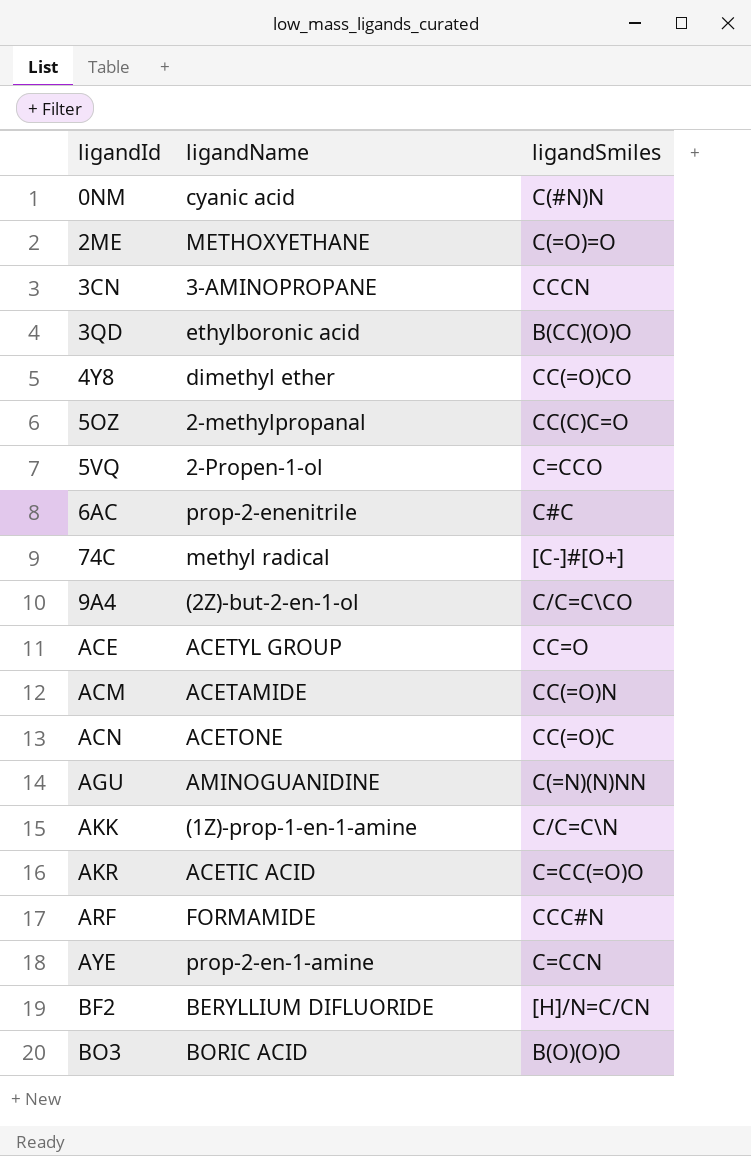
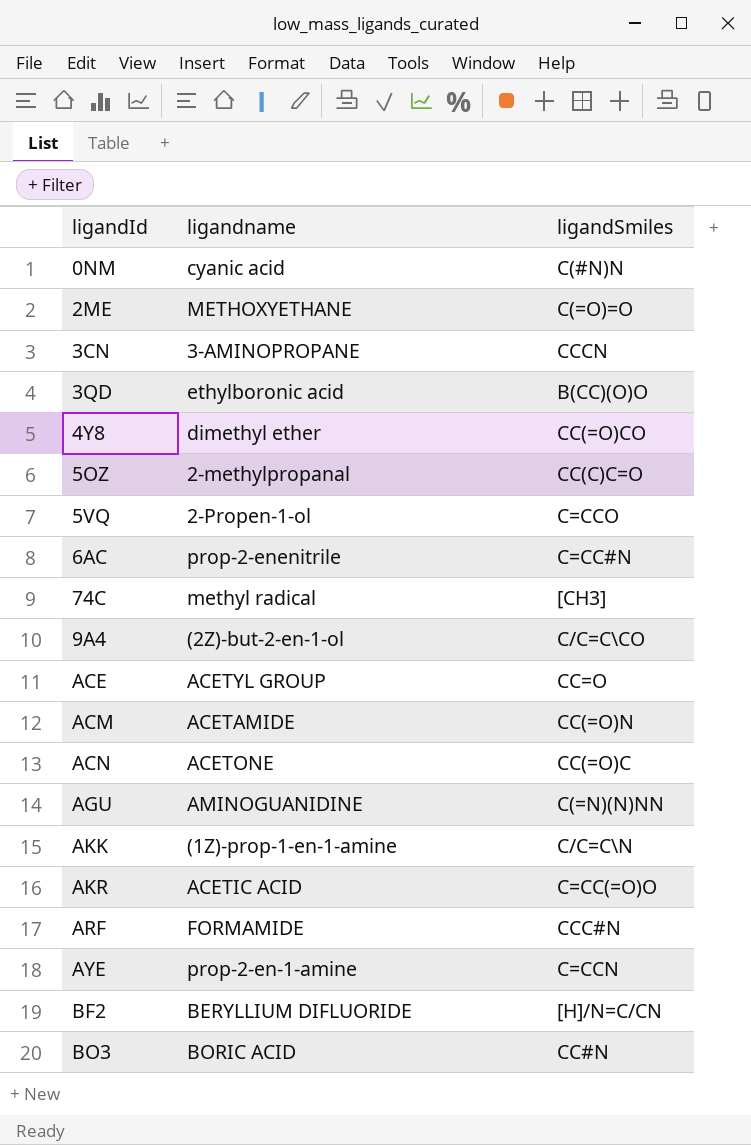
column name: ligandName -> ligandname
6AC | ligandSmiles: C#C -> C=CC#N
74C | ligandSmiles: [C-]#[O+] -> [CH3]
BO3 | ligandSmiles: B(O)(O)O -> CC#N

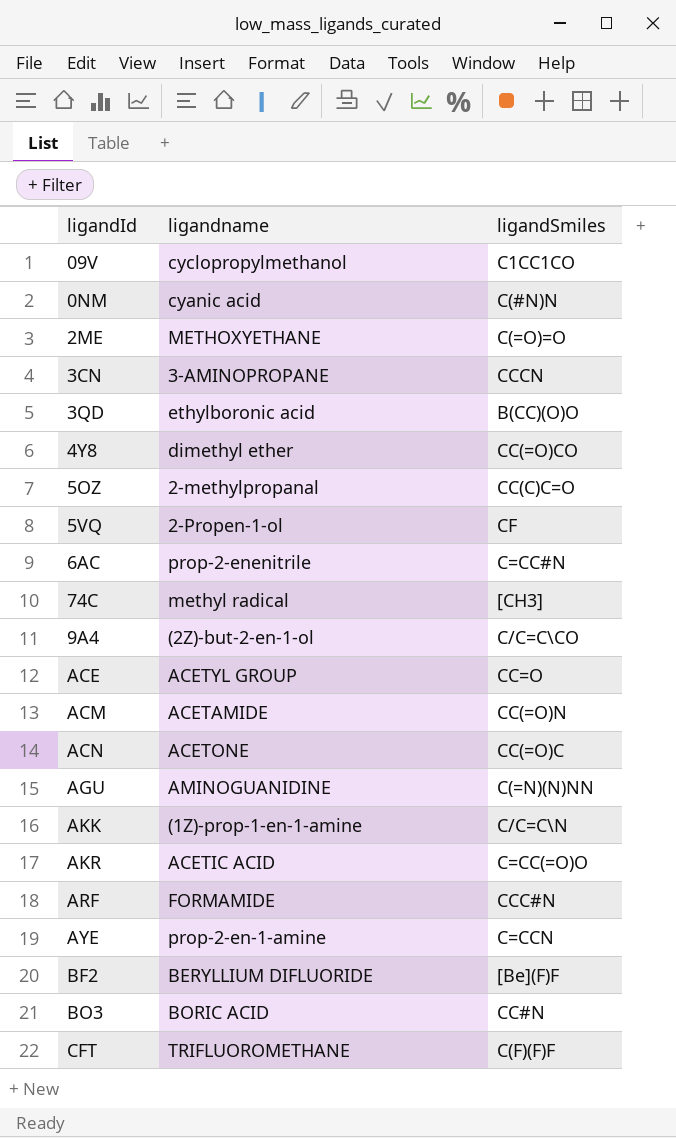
row 09V: none -> cyclopropylmethanol | C1CC1CO
5VQ | ligandSmiles: C=CCO -> CF
BF2 | ligandSmiles: [H]/N=C/CN -> [Be](F)F
row CFT: none -> TRIFLUOROMETHANE | C(F)(F)F

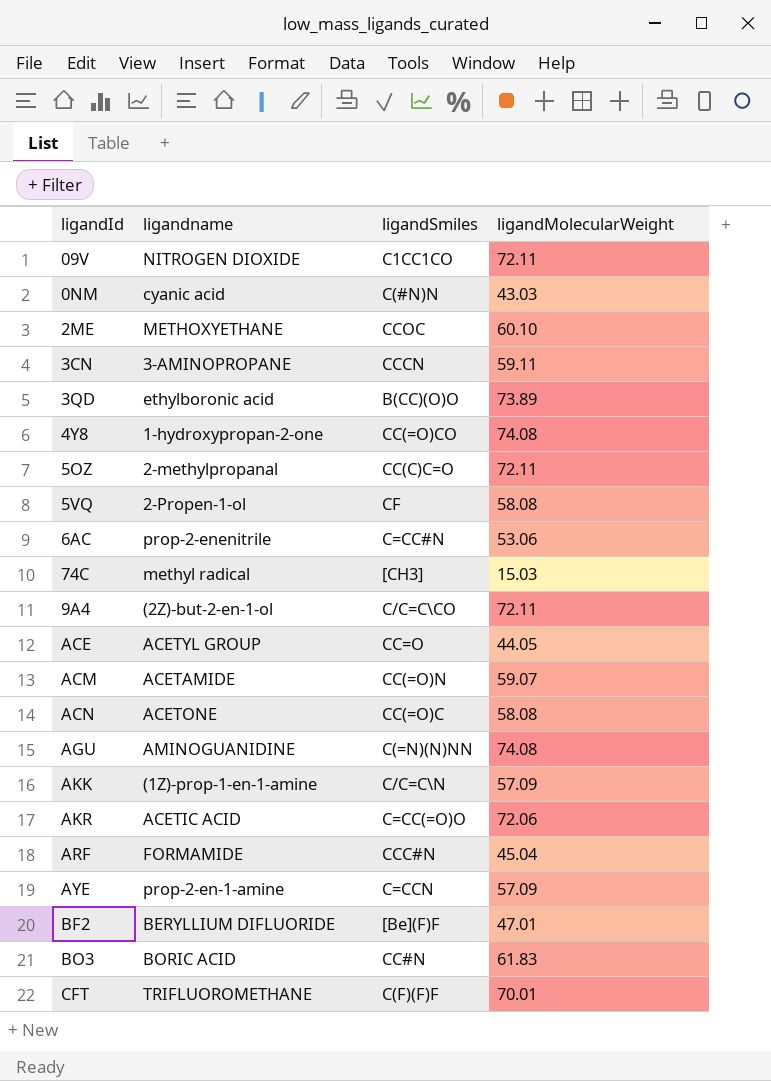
column ligandMolecularWeight | position: none -> 4
09V | ligandname: cyclopropylmethanol -> NITROGEN DIOXIDE
2ME | ligandSmiles: C(=O)=O -> CCOC
4Y8 | ligandname: dimethyl ether -> 1-hydroxypropan-2-one

